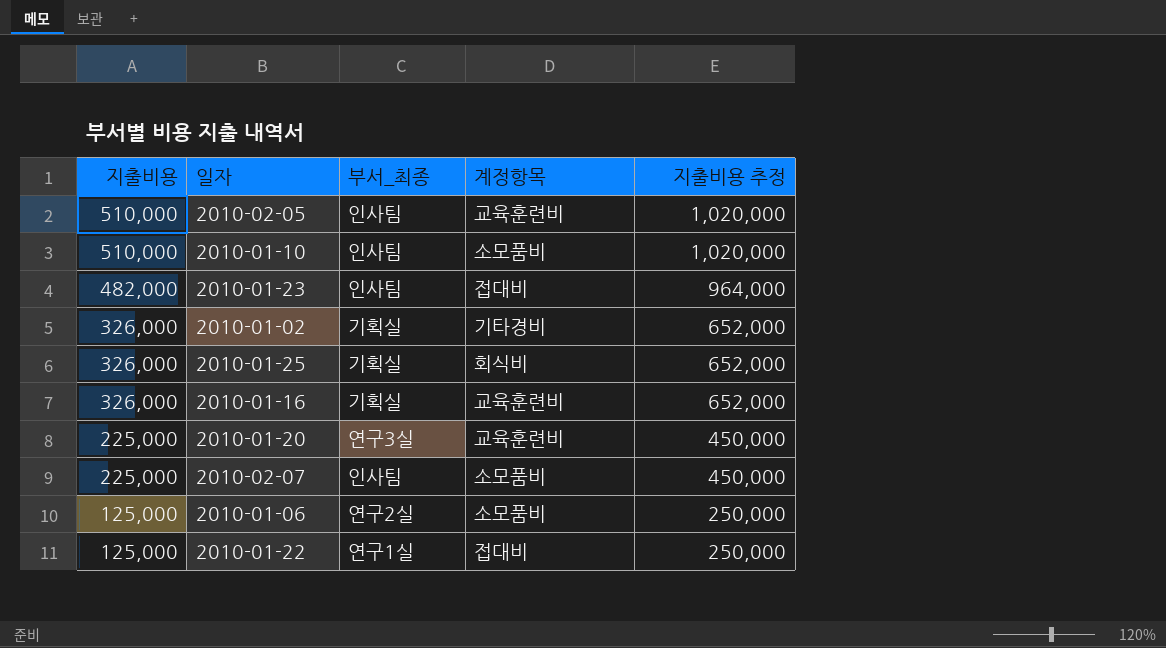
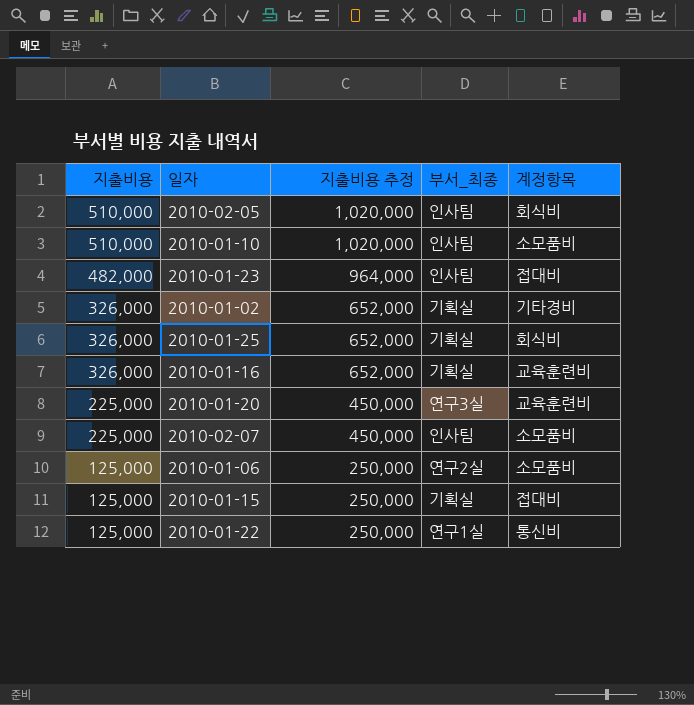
column 지출비용 추정 | position: 5 -> 3
2010-02-05 | 계정항목: 교육훈련비 -> 회식비
row 2010-01-15: none -> 125,000 | 250,000 | 기획실 | 접대비
2010-01-22 | 계정항목: 접대비 -> 통신비

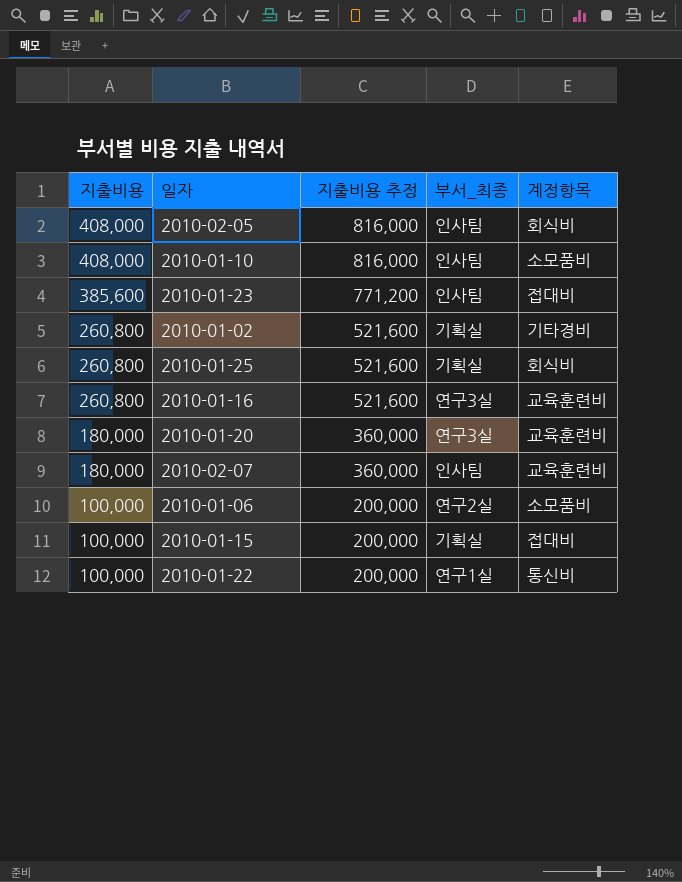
2010-02-05 | 지출비용: 510,000 -> 408,000
2010-02-05 | 지출비용 추정: 1,020,000 -> 816,000
2010-01-10 | 지출비용: 510,000 -> 408,000
2010-01-10 | 지출비용 추정: 1,020,000 -> 816,000
2010-01-23 | 지출비용: 482,000 -> 385,600
2010-01-23 | 지출비용 추정: 964,000 -> 771,200
2010-01-02 | 지출비용: 326,000 -> 260,800
2010-01-02 | 지출비용 추정: 652,000 -> 521,600
2010-01-25 | 지출비용: 326,000 -> 260,800
2010-01-25 | 지출비용 추정: 652,000 -> 521,600
2010-01-16 | 지출비용: 326,000 -> 260,800
2010-01-16 | 지출비용 추정: 652,000 -> 521,600
2010-01-16 | 부서_최종: 기획실 -> 연구3실
2010-01-20 | 지출비용: 225,000 -> 180,000
2010-01-20 | 지출비용 추정: 450,000 -> 360,000
2010-02-07 | 지출비용: 225,000 -> 180,000
2010-02-07 | 지출비용 추정: 450,000 -> 360,000
2010-02-07 | 계정항목: 소모품비 -> 교육훈련비
2010-01-06 | 지출비용: 125,000 -> 100,000
2010-01-06 | 지출비용 추정: 250,000 -> 200,000
2010-01-15 | 지출비용: 125,000 -> 100,000
2010-01-15 | 지출비용 추정: 250,000 -> 200,000
2010-01-22 | 지출비용: 125,000 -> 100,000
2010-01-22 | 지출비용 추정: 250,000 -> 200,000

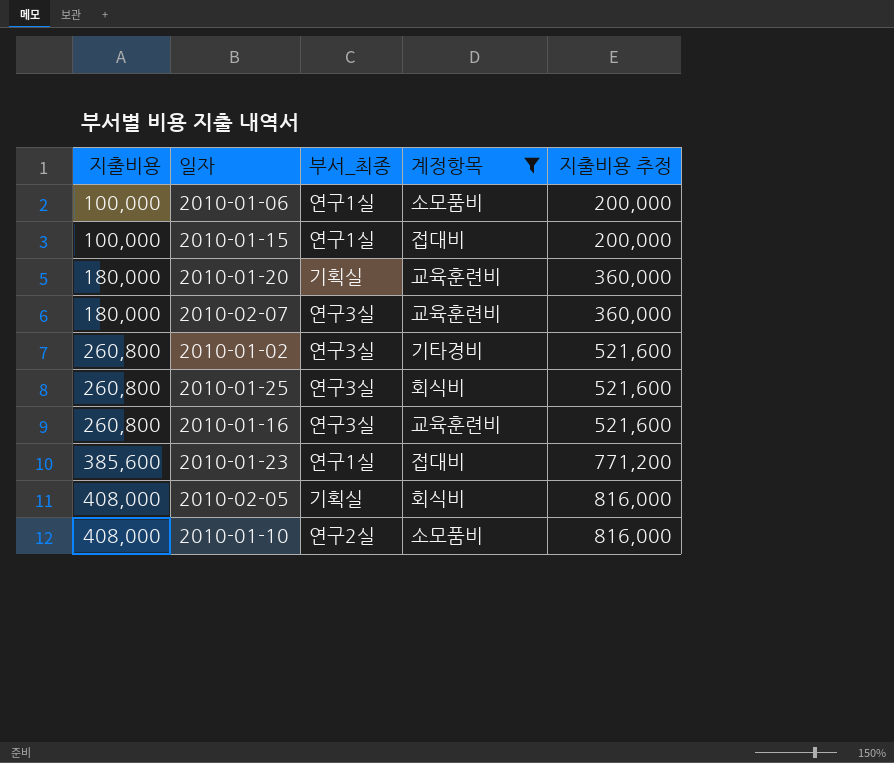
filter: none -> 계정항목 != 통신비
row order: 지출비용 descending -> 지출비용 ascending
column 지출비용 추정 | position: 3 -> 5
2010-01-06 | 부서_최종: 연구2실 -> 연구1실
2010-01-15 | 부서_최종: 기획실 -> 연구1실
2010-01-20 | 부서_최종: 연구3실 -> 기획실
2010-02-07 | 부서_최종: 인사팀 -> 연구3실
2010-01-02 | 부서_최종: 기획실 -> 연구3실
2010-01-25 | 부서_최종: 기획실 -> 연구3실
2010-01-23 | 부서_최종: 인사팀 -> 연구1실
2010-02-05 | 부서_최종: 인사팀 -> 기획실
2010-01-10 | 부서_최종: 인사팀 -> 연구2실

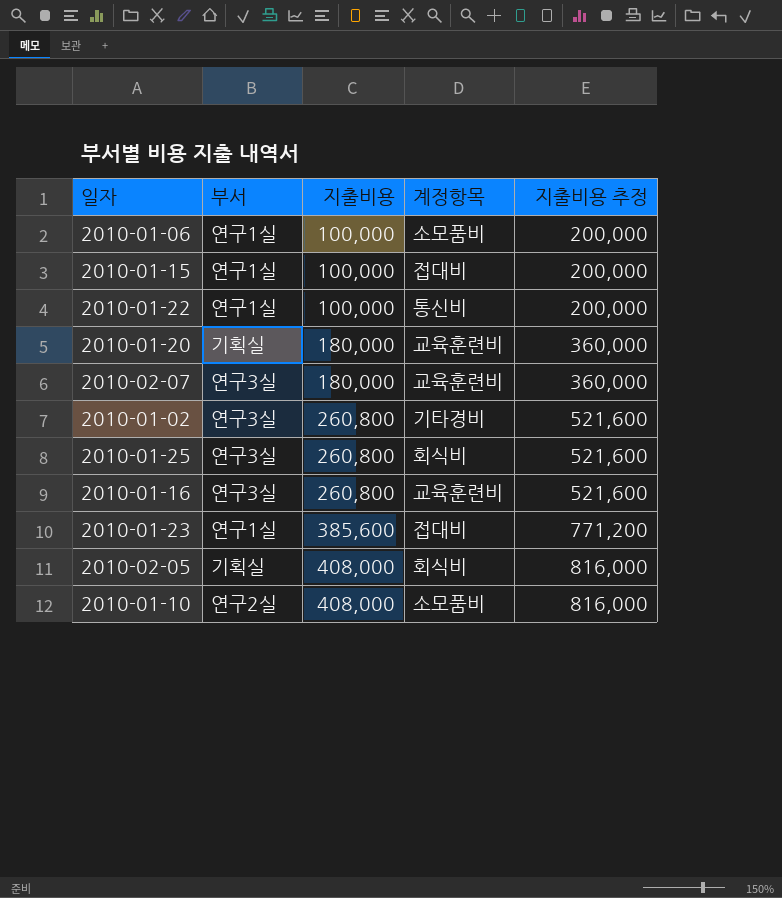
filter: 계정항목 != 통신비 -> none
column name: 부서_최종 -> 부서
column 지출비용 | position: 1 -> 3

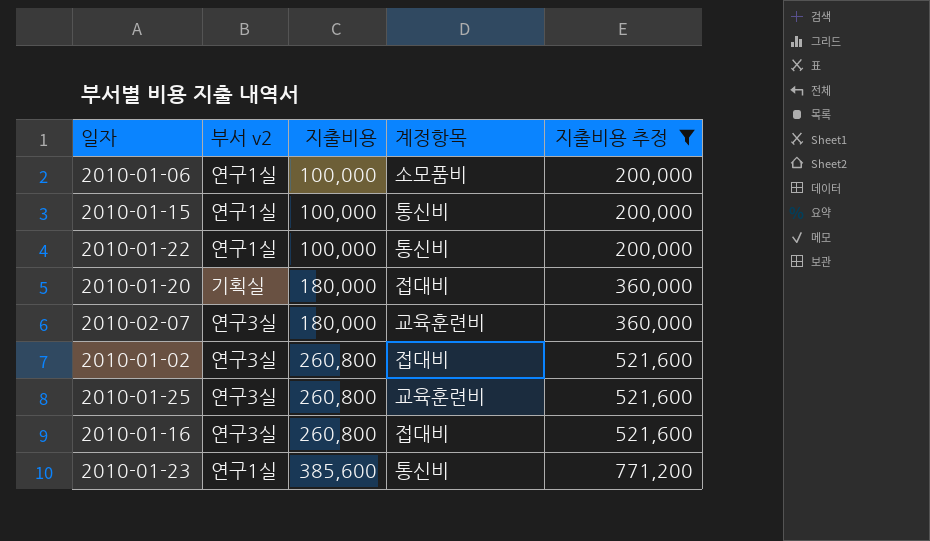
filter: none -> 지출비용 추정 != 816,000
column name: 부서 -> 부서 v2
2010-01-15 | 계정항목: 접대비 -> 통신비
2010-01-20 | 계정항목: 교육훈련비 -> 접대비
2010-01-02 | 계정항목: 기타경비 -> 접대비
2010-01-25 | 계정항목: 회식비 -> 교육훈련비
2010-01-16 | 계정항목: 교육훈련비 -> 접대비
2010-01-23 | 계정항목: 접대비 -> 통신비

